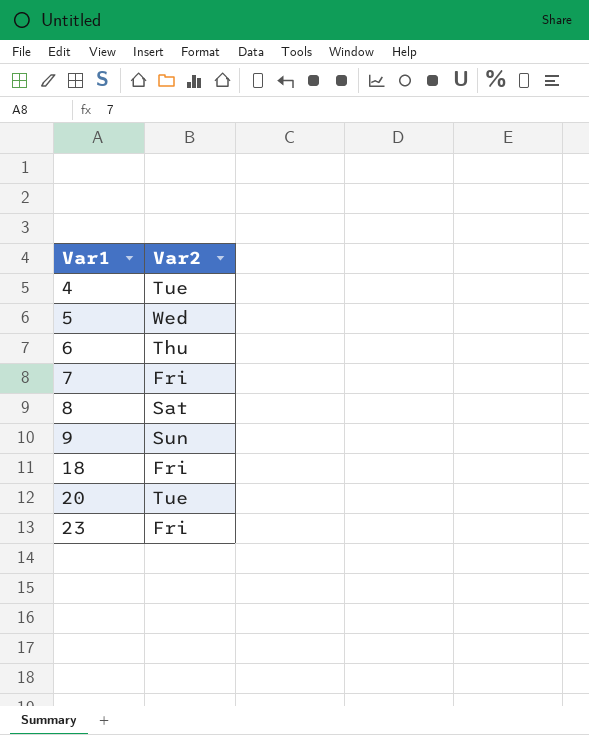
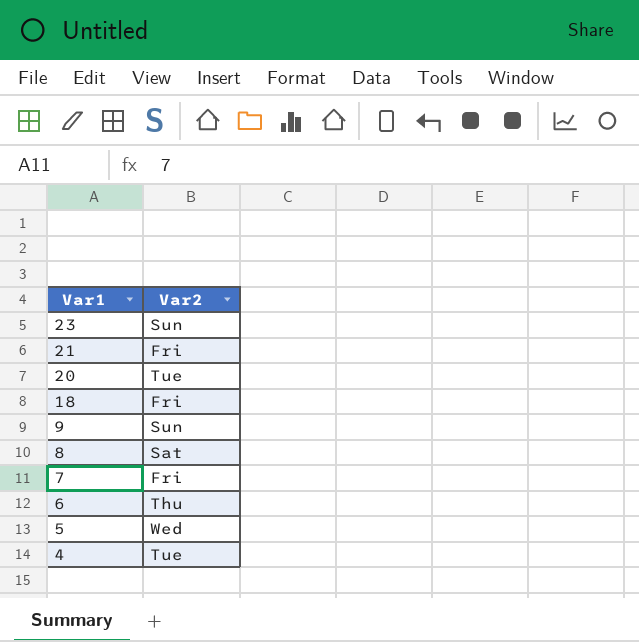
row order: Var1 ascending -> Var1 descending
23 | Var2: Fri -> Sun
row 21: none -> Fri

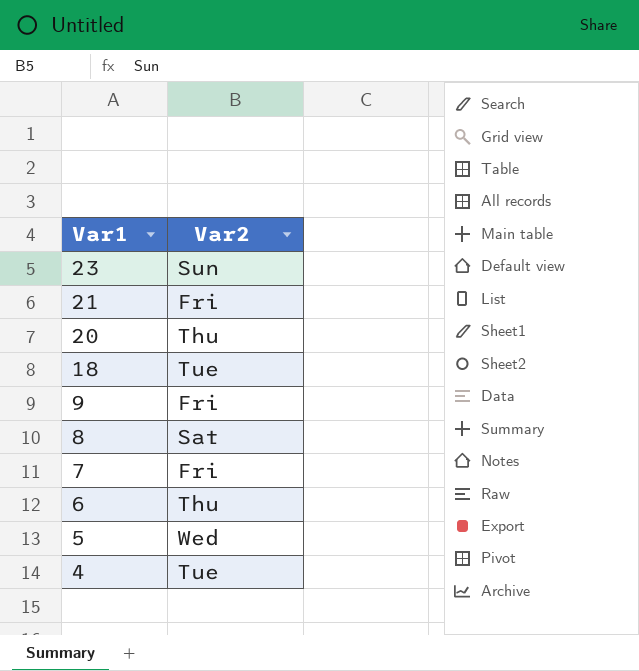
20 | Var2: Tue -> Thu
18 | Var2: Fri -> Tue
9 | Var2: Sun -> Fri

